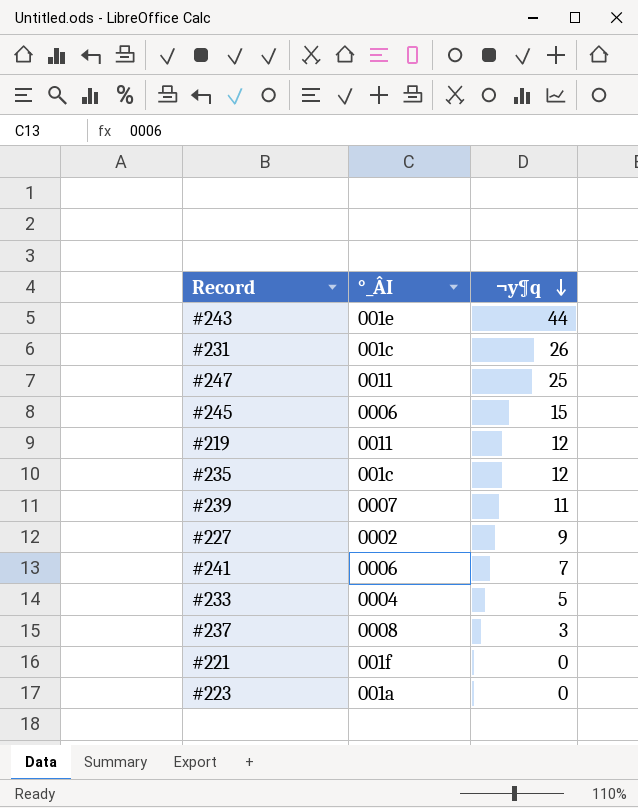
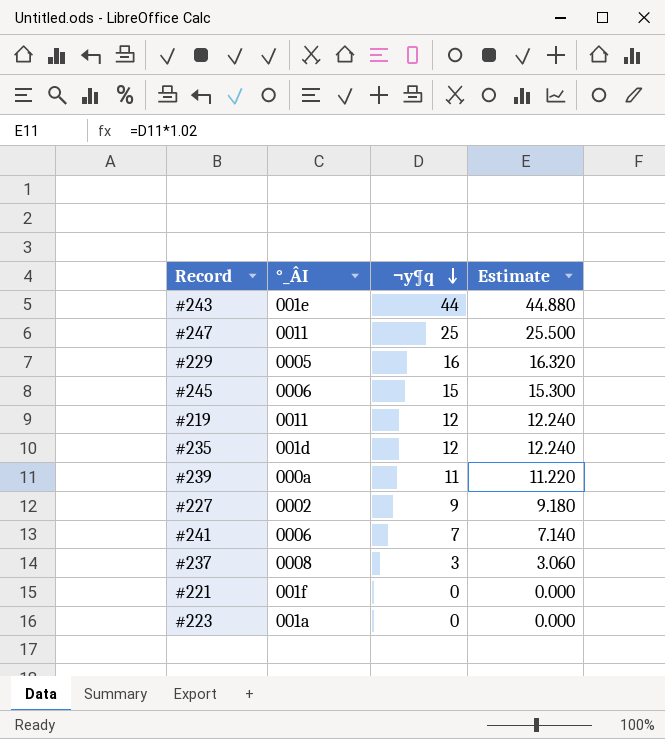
column Estimate | formula: none -> [¬y¶q] * 1.02
row #231: 001c | 26 -> none
row #233: 0004 | 5 -> none
row #229: none -> 0005 | 16 | 16.320
#235 | °_ÂI: 001c -> 001d
#239 | °_ÂI: 0007 -> 000a

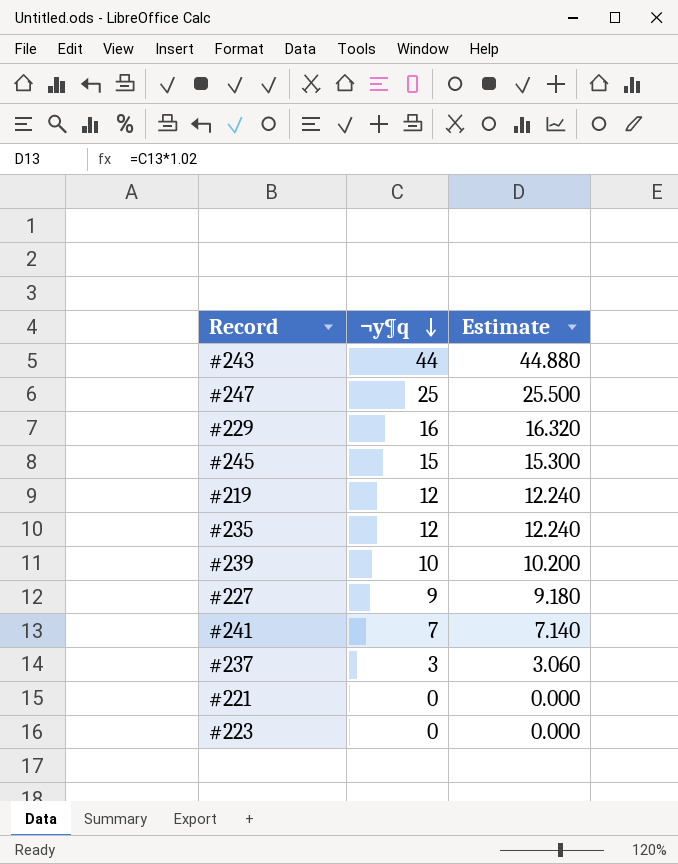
column °_ÂI | position: 2 -> none
#239 | ¬y¶q: 11 -> 10
#239 | Estimate: 11.220 -> 10.200

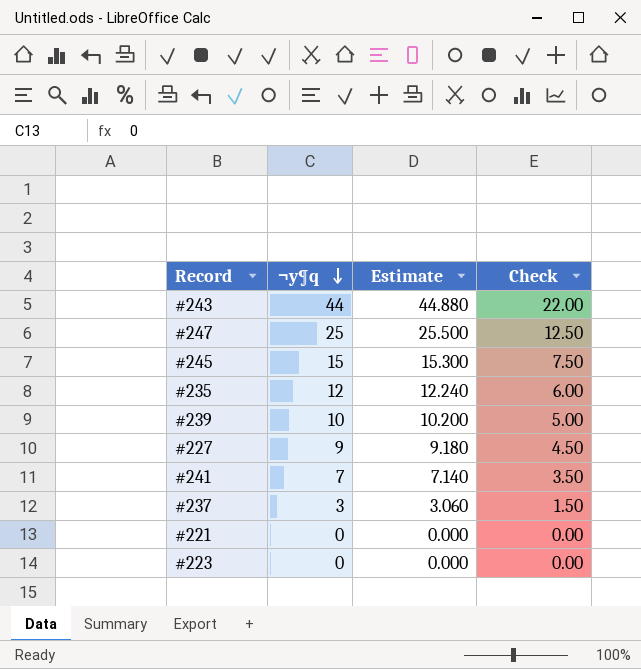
column Check | formula: none -> [¬y¶q] * 0.5
row #229: 16 | 16.320 -> none
row #219: 12 | 12.240 -> none

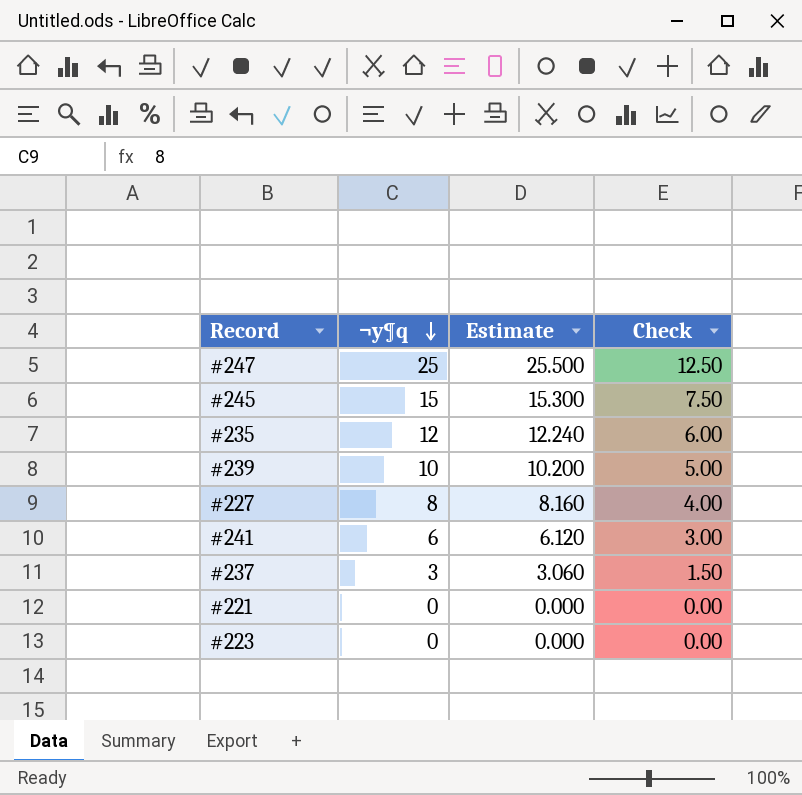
row #243: 44 | 44.880 | 22.00 -> none
#227 | ¬y¶q: 9 -> 8
#227 | Estimate: 9.180 -> 8.160
#227 | Check: 4.50 -> 4.00
#241 | ¬y¶q: 7 -> 6
#241 | Estimate: 7.140 -> 6.120
#241 | Check: 3.50 -> 3.00

